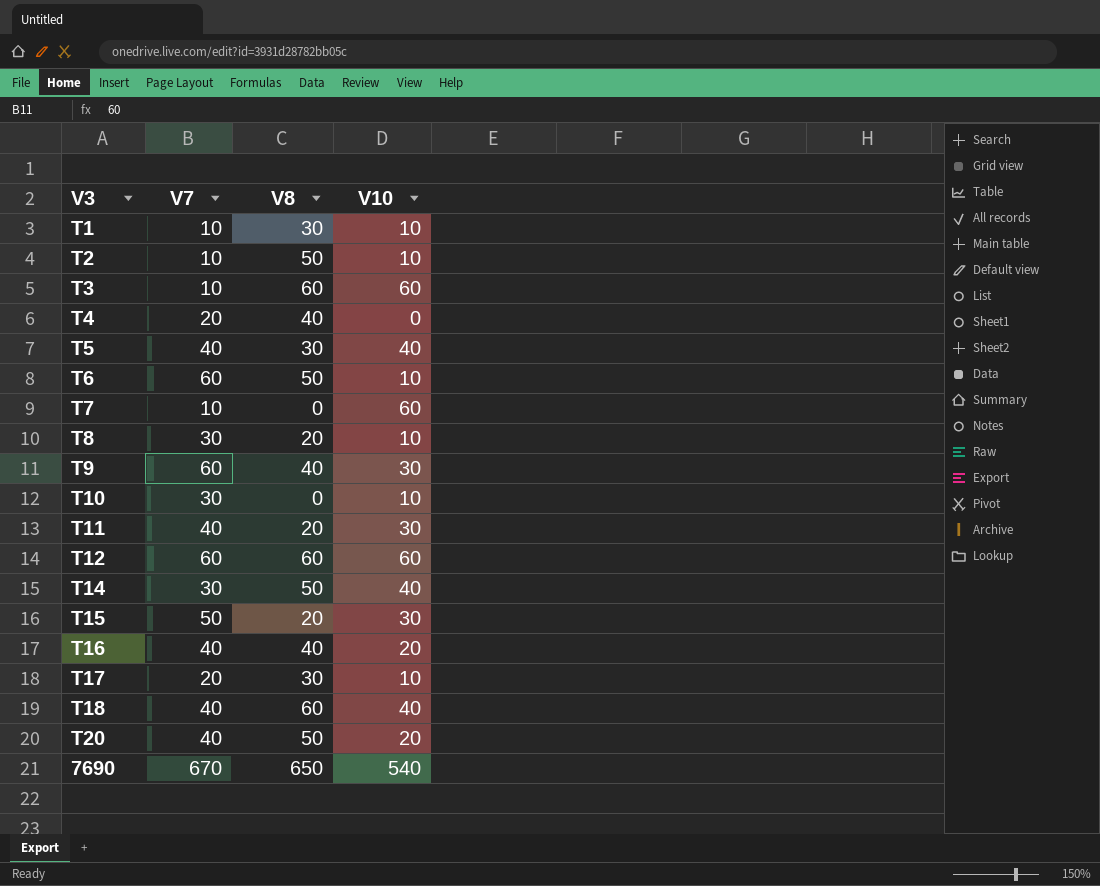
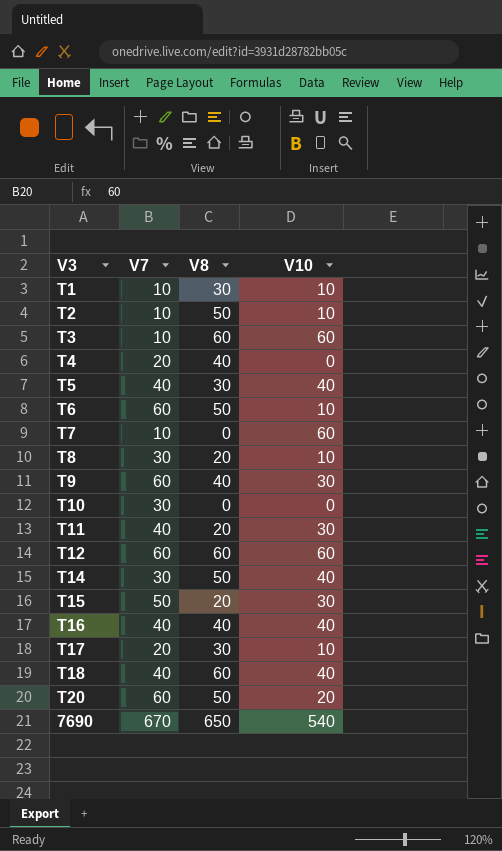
T10 | V10: 10 -> 0
T16 | V10: 20 -> 40
T20 | V7: 40 -> 60

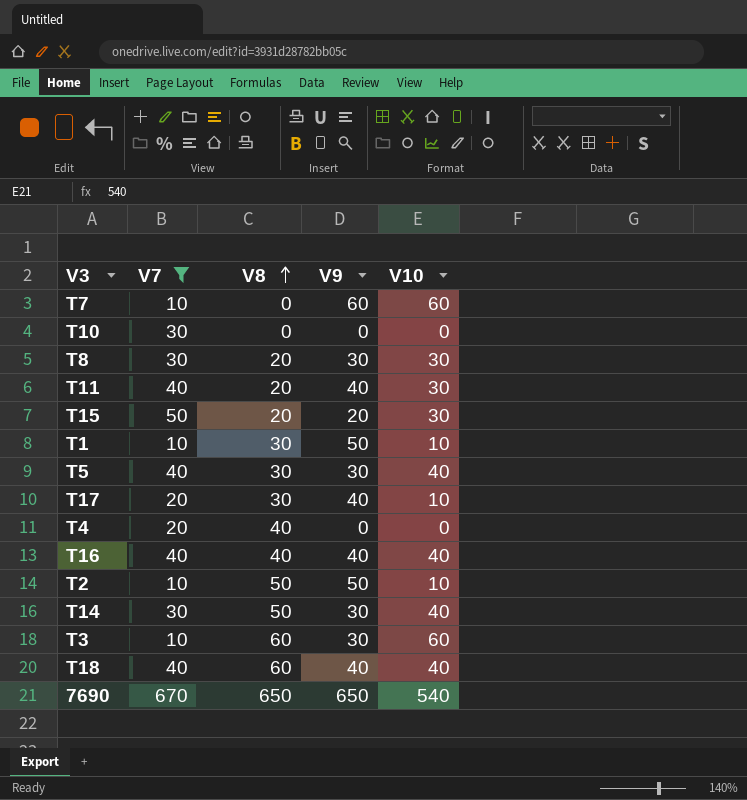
filter: none -> V7 != 60
row order: none -> V8 ascending
column V9 | position: none -> 4
T8 | V10: 10 -> 30

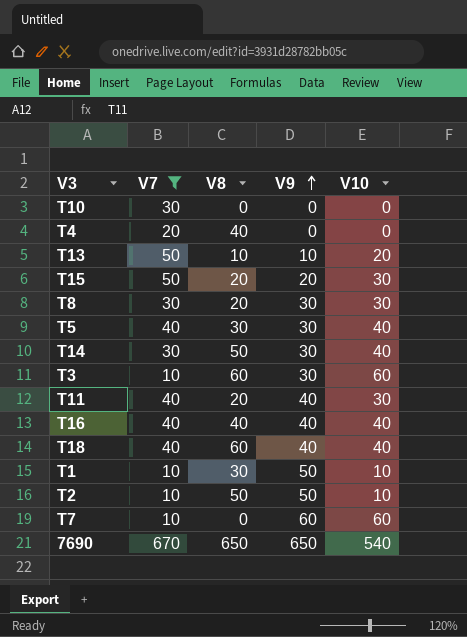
row order: V8 ascending -> V9 ascending
row T17: 20 | 30 | 40 | 10 -> none
row T13: none -> 50 | 10 | 10 | 20

